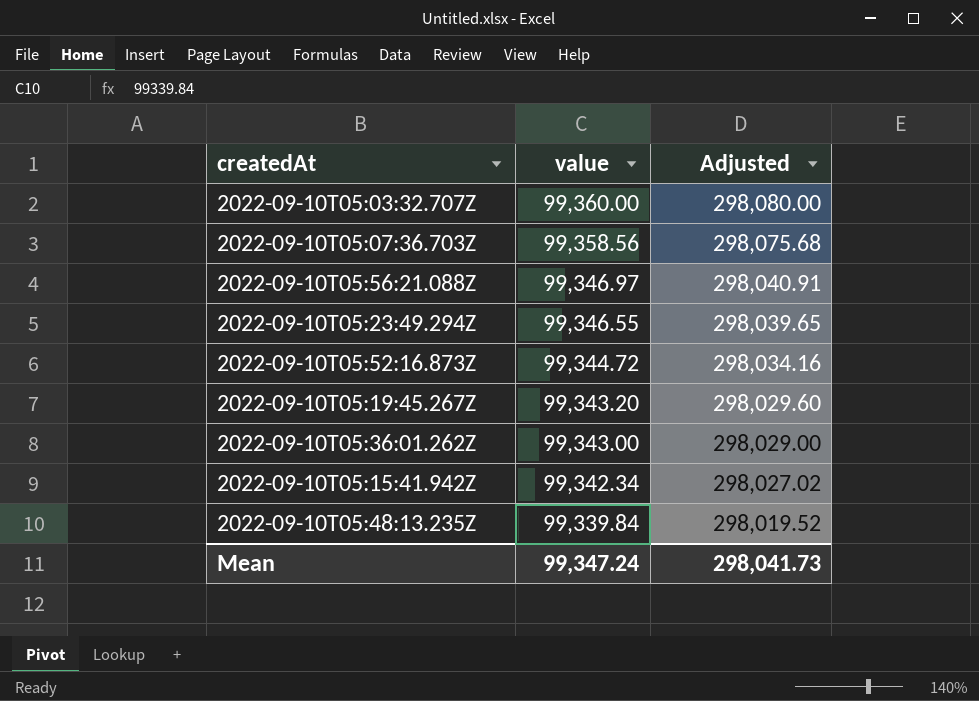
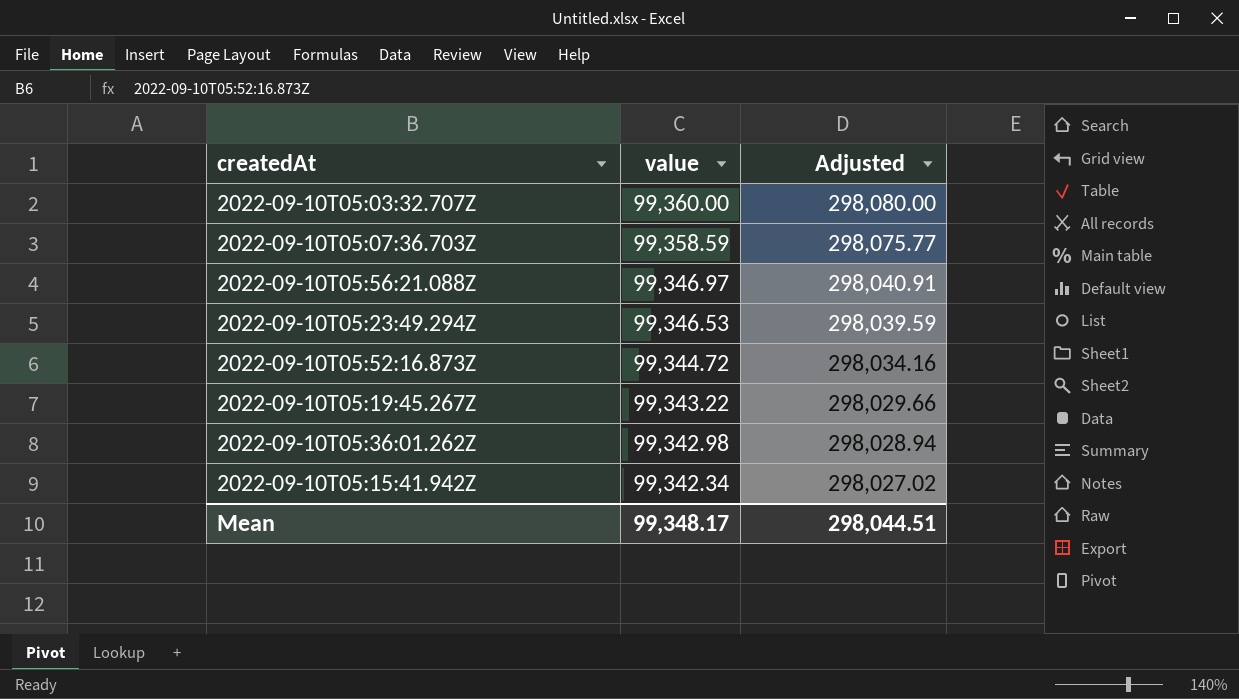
row 2022-09-10T05:48:13.235Z: 99,339.84 | 298,019.52 -> none
2022-09-10T05:07:36.703Z | value: 99,358.56 -> 99,358.59
2022-09-10T05:07:36.703Z | Adjusted: 298,075.68 -> 298,075.77
2022-09-10T05:23:49.294Z | value: 99,346.55 -> 99,346.53
2022-09-10T05:23:49.294Z | Adjusted: 298,039.65 -> 298,039.59
2022-09-10T05:19:45.267Z | value: 99,343.20 -> 99,343.22
2022-09-10T05:19:45.267Z | Adjusted: 298,029.60 -> 298,029.66
2022-09-10T05:36:01.262Z | value: 99,343.00 -> 99,342.98
2022-09-10T05:36:01.262Z | Adjusted: 298,029.00 -> 298,028.94
Mean | value: 99,347.24 -> 99,348.17
Mean | Adjusted: 298,041.73 -> 298,044.51

